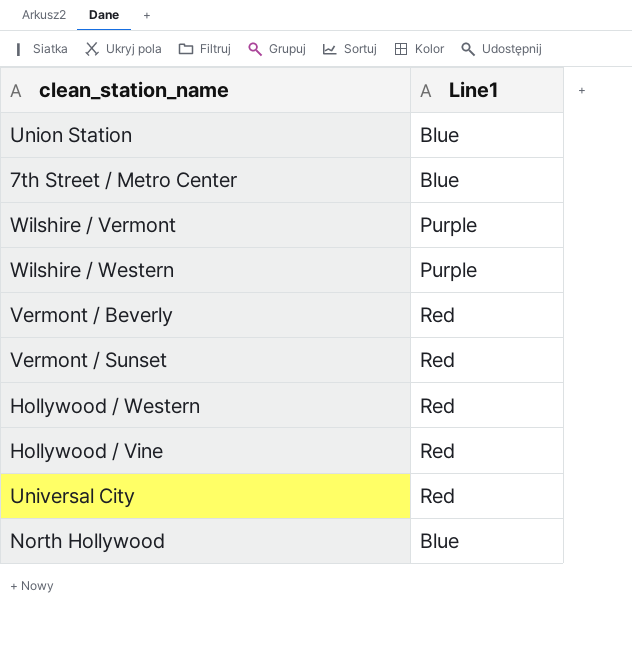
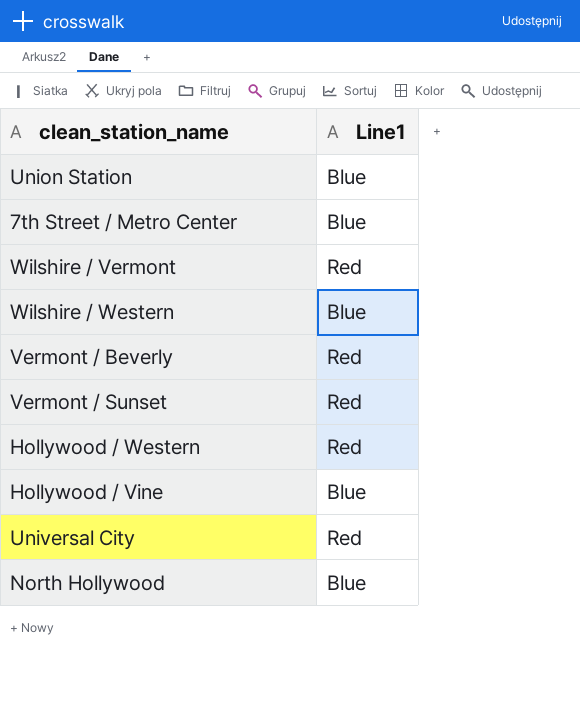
Wilshire / Vermont | Line1: Purple -> Red
Wilshire / Western | Line1: Purple -> Blue
Hollywood / Vine | Line1: Red -> Blue

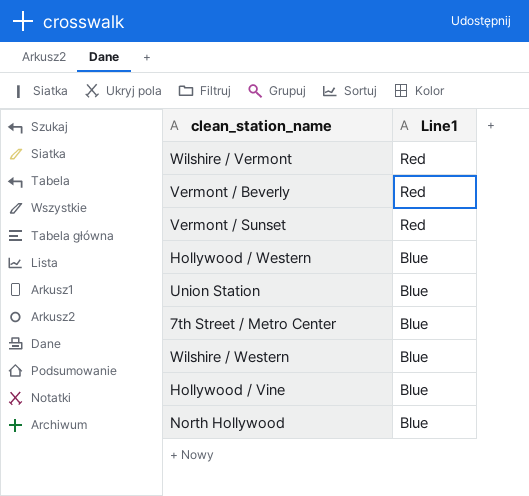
row order: none -> Line1 descending
row Universal City: Red -> none
Hollywood / Western | Line1: Red -> Blue

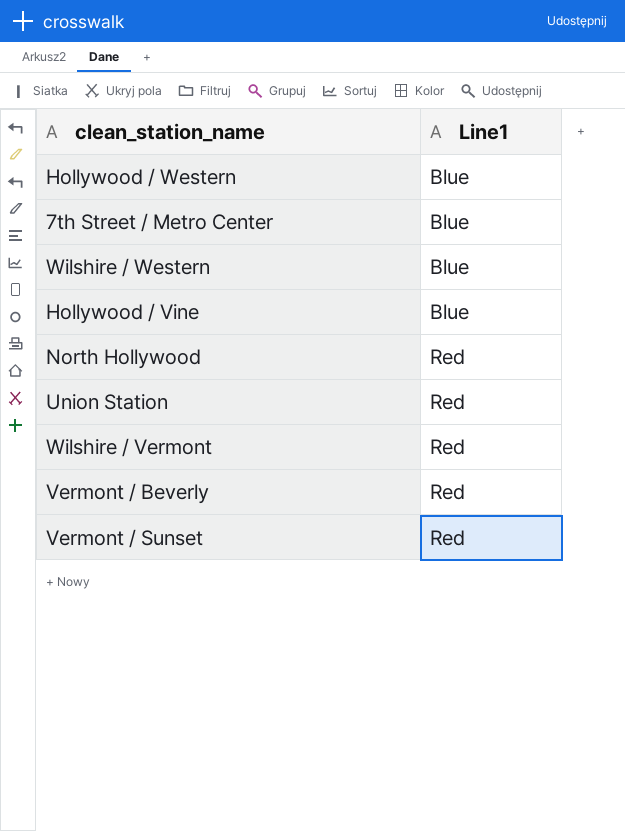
row order: Line1 descending -> Line1 ascending
North Hollywood | Line1: Blue -> Red
Union Station | Line1: Blue -> Red

